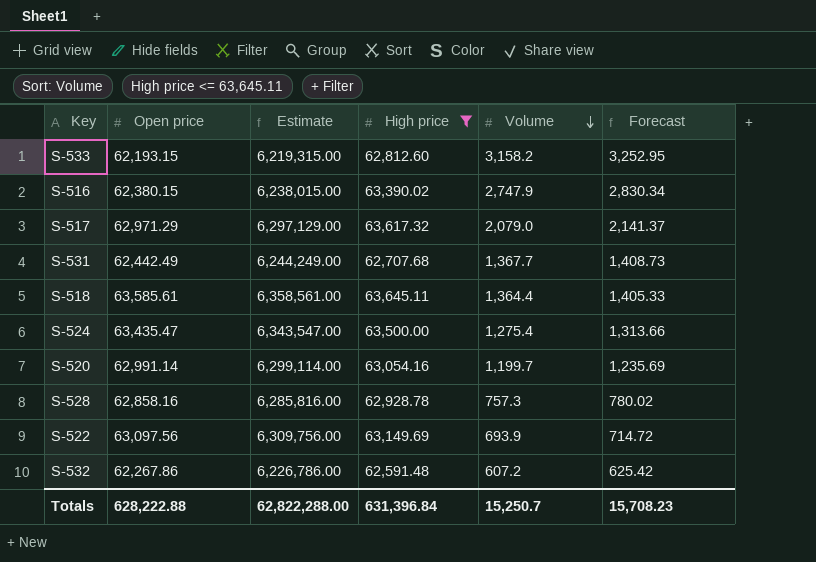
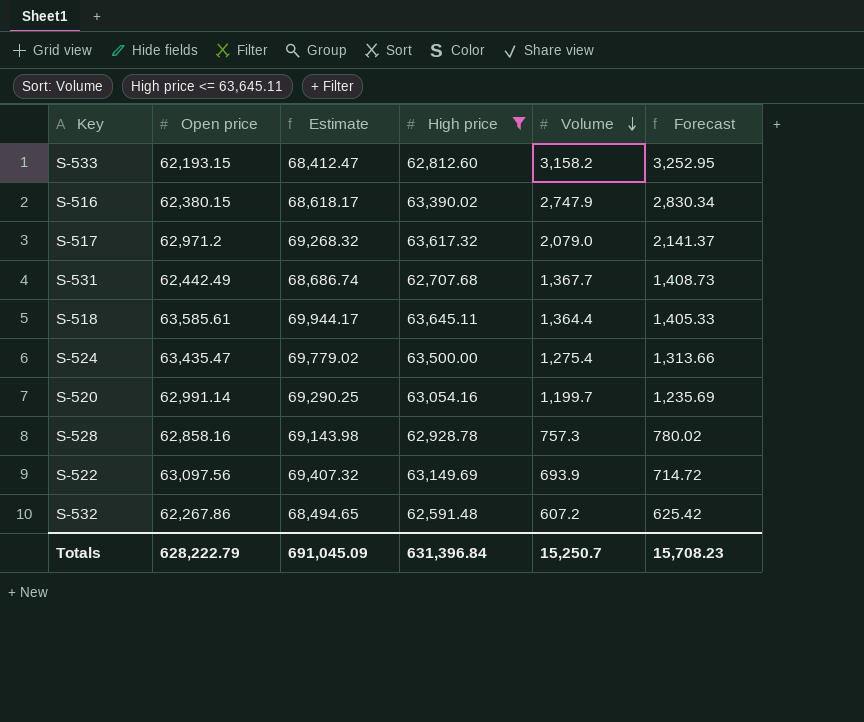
column Estimate | formula: [Open price] * 100 -> [Open price] * 1.1
S-517 | Open price: 62,971.29 -> 62,971.2
Totals | Open price: 628,222.88 -> 628,222.79
Totals | Estimate: 62,822,288.00 -> 691,045.09

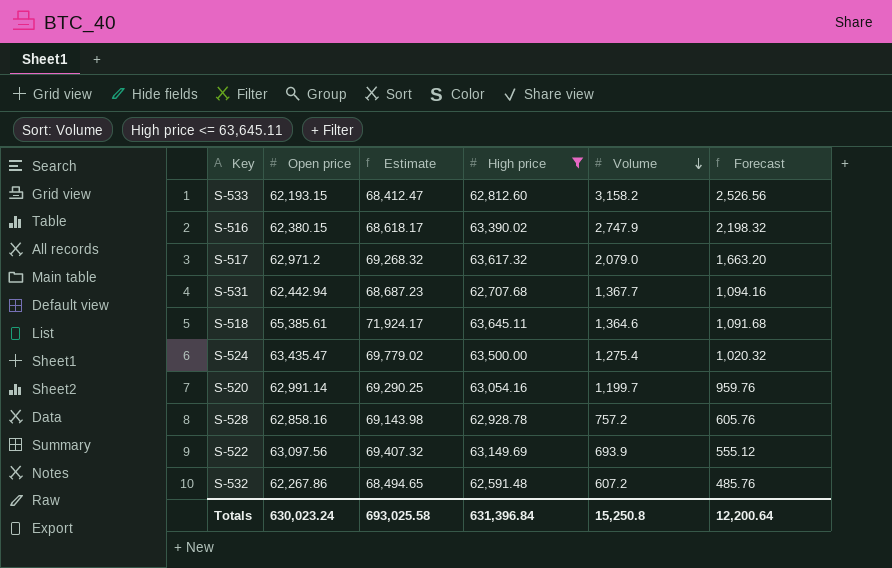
column Forecast | formula: [Volume] * 1.03 -> [Volume] * 0.8
S-531 | Open price: 62,442.49 -> 62,442.94
S-531 | Estimate: 68,686.74 -> 68,687.23
S-518 | Open price: 63,585.61 -> 65,385.61
S-518 | Estimate: 69,944.17 -> 71,924.17
S-518 | Volume: 1,364.4 -> 1,364.6
S-528 | Volume: 757.3 -> 757.2
Totals | Open price: 628,222.79 -> 630,023.24
Totals | Estimate: 691,045.09 -> 693,025.58
Totals | Volume: 15,250.7 -> 15,250.8
Totals | Forecast: 15,708.23 -> 12,200.64

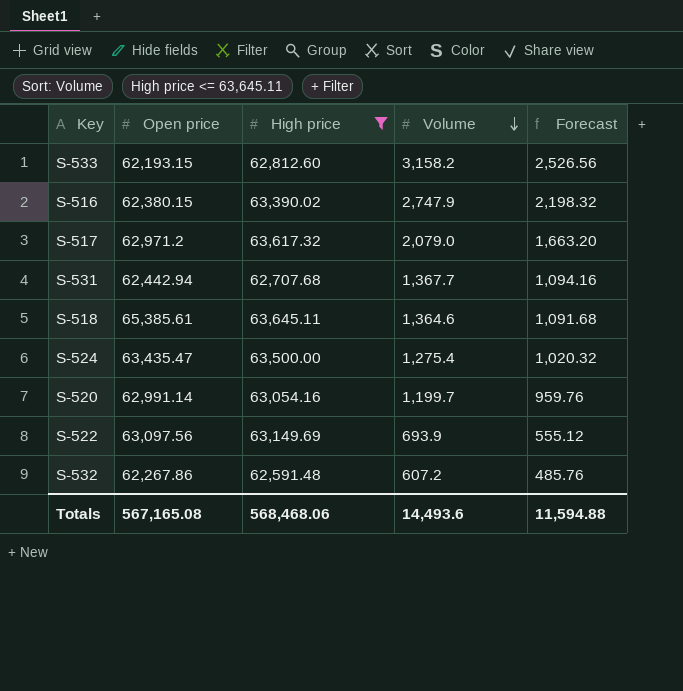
column Estimate | formula: [Open price] * 1.1 -> none
row S-528: 62,858.16 | 69,143.98 | 62,928.78 | 757.2 | 605.76 -> none
Totals | Open price: 630,023.24 -> 567,165.08
Totals | High price: 631,396.84 -> 568,468.06
Totals | Volume: 15,250.8 -> 14,493.6
Totals | Forecast: 12,200.64 -> 11,594.88

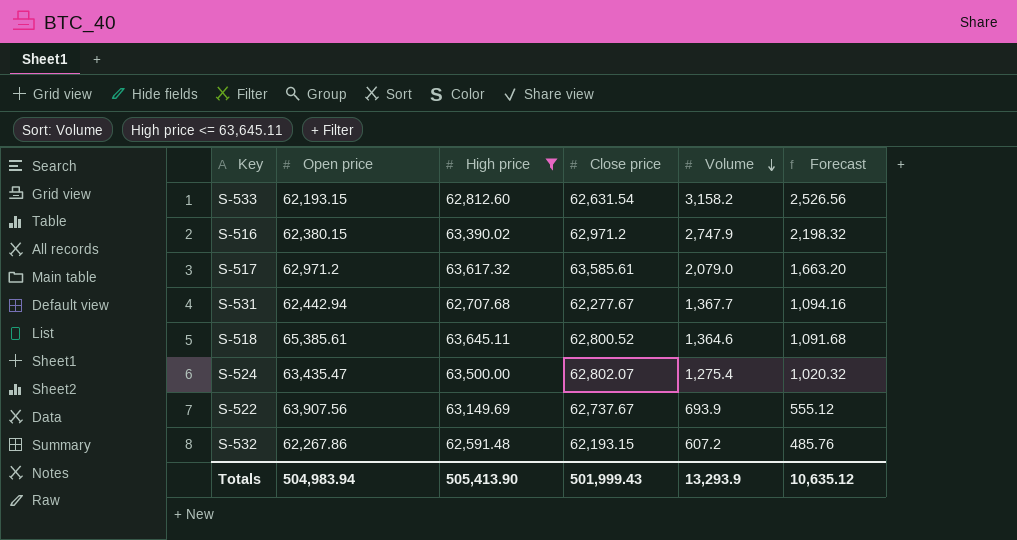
column Close price | position: none -> 4
row S-520: 62,991.14 | 63,054.16 | 1,199.7 | 959.76 -> none
S-522 | Open price: 63,097.56 -> 63,907.56
Totals | Open price: 567,165.08 -> 504,983.94
Totals | High price: 568,468.06 -> 505,413.90
Totals | Volume: 14,493.6 -> 13,293.9
Totals | Forecast: 11,594.88 -> 10,635.12

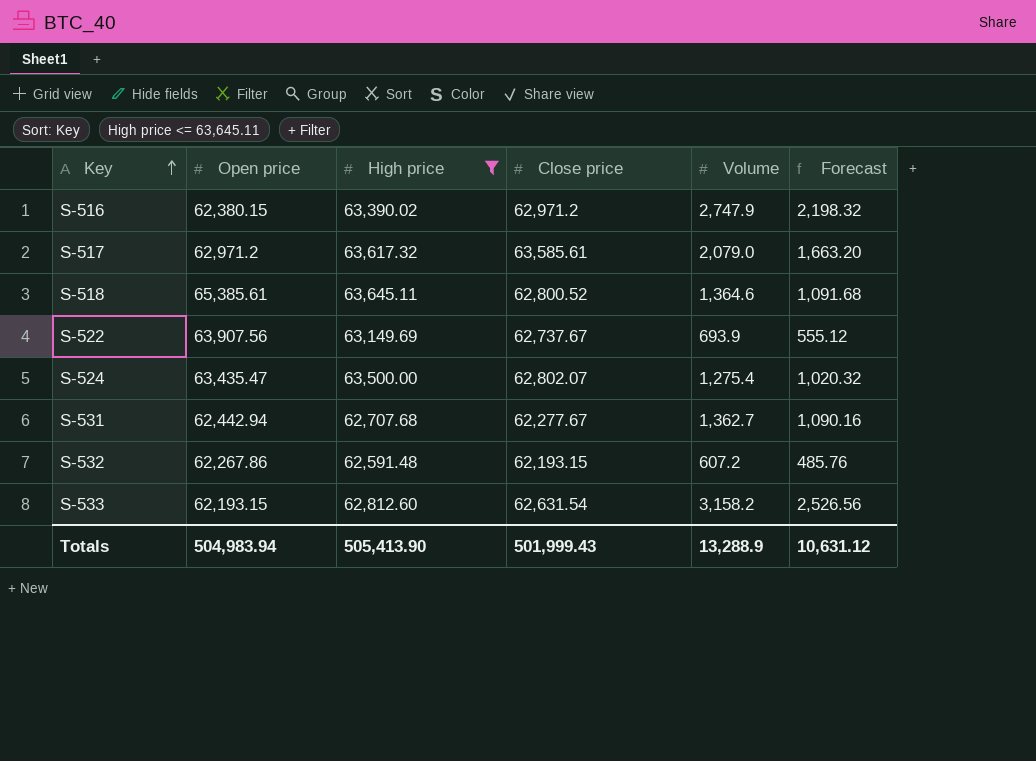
row order: Volume descending -> Key ascending
S-531 | Volume: 1,367.7 -> 1,362.7
S-531 | Forecast: 1,094.16 -> 1,090.16
Totals | Volume: 13,293.9 -> 13,288.9
Totals | Forecast: 10,635.12 -> 10,631.12

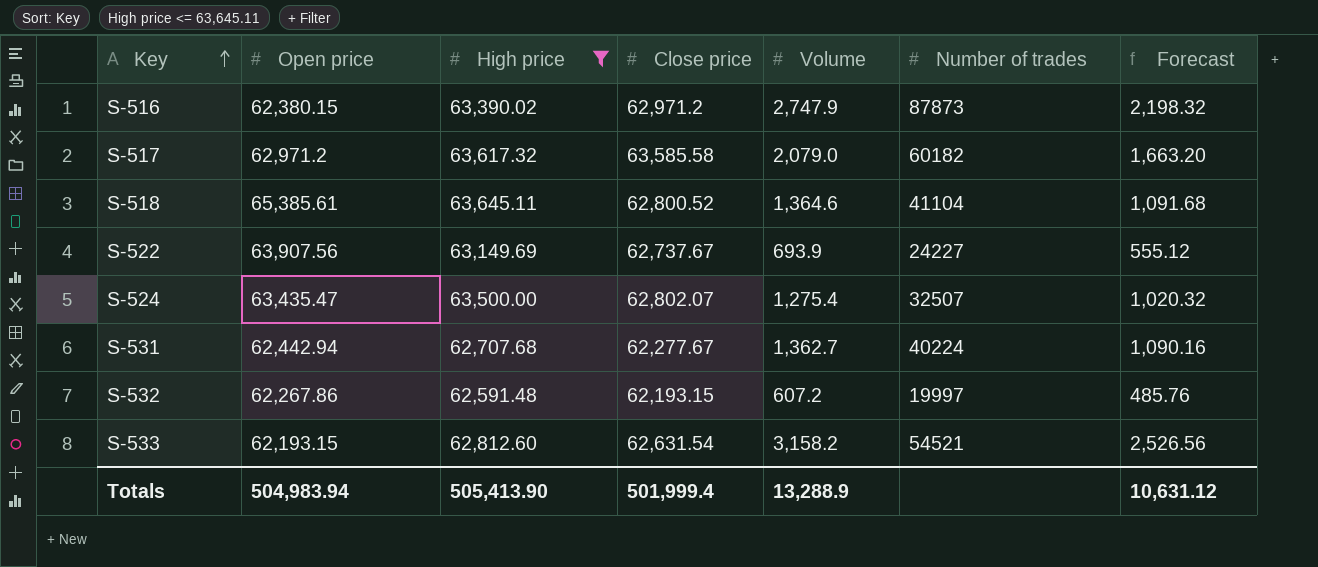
column Number of trades | position: none -> 6
S-517 | Close price: 63,585.61 -> 63,585.58
Totals | Close price: 501,999.43 -> 501,999.4

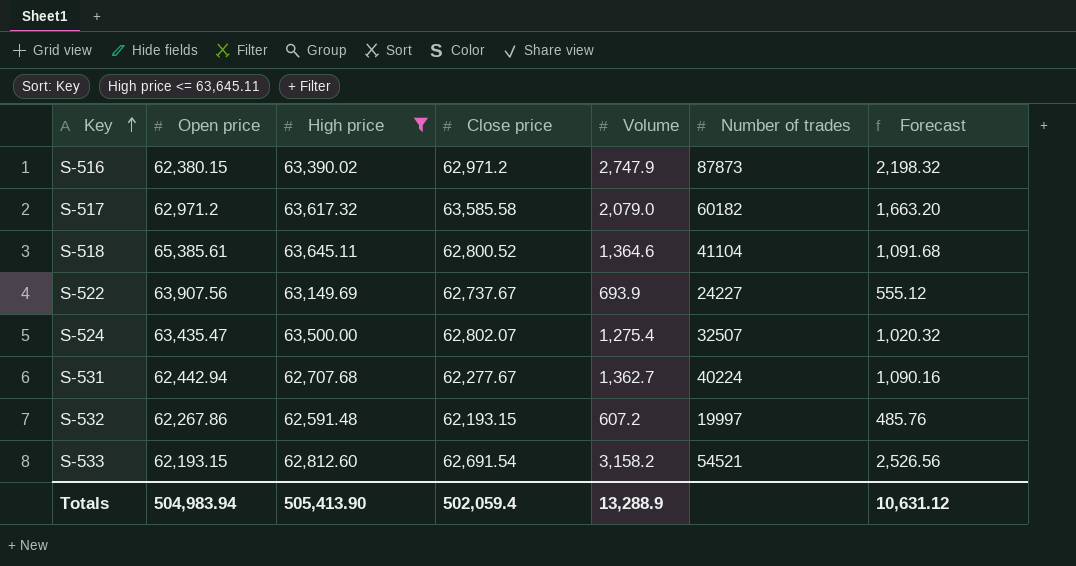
S-533 | Close price: 62,631.54 -> 62,691.54
Totals | Close price: 501,999.4 -> 502,059.4

